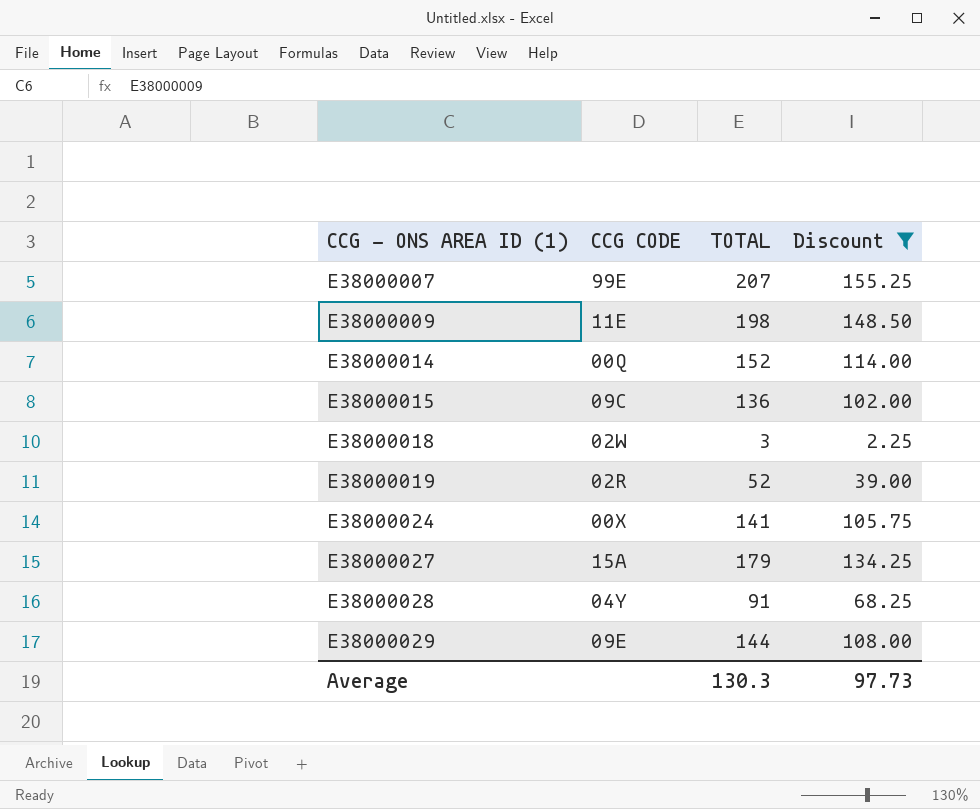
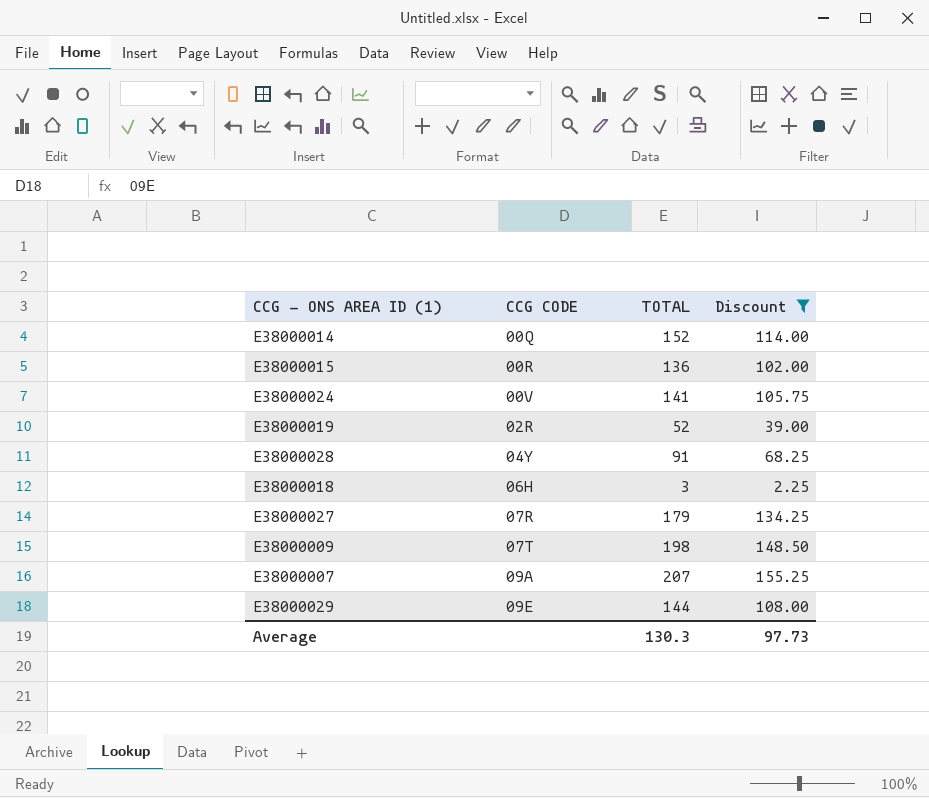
row order: CCG - ONS AREA ID (1) ascending -> CCG CODE ascending
E38000015 | CCG CODE: 09C -> 00R
E38000024 | CCG CODE: 00X -> 00V
E38000018 | CCG CODE: 02W -> 06H
E38000027 | CCG CODE: 15A -> 07R
E38000009 | CCG CODE: 11E -> 07T
E38000007 | CCG CODE: 99E -> 09A

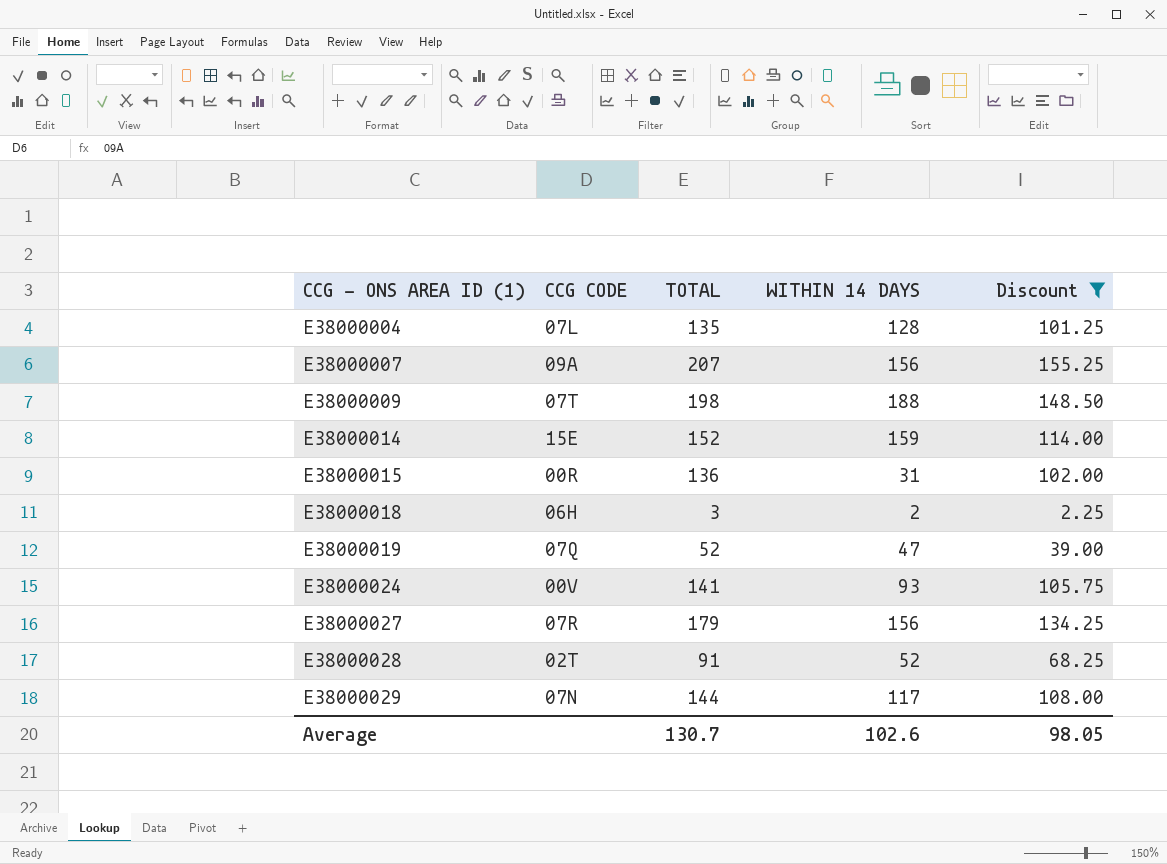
row order: CCG CODE ascending -> CCG - ONS AREA ID (1) ascending
column WITHIN 14 DAYS | position: none -> 4
row E38000004: none -> 07L | 135 | 128 | 101.25
E38000014 | CCG CODE: 00Q -> 15E
E38000019 | CCG CODE: 02R -> 07Q
E38000028 | CCG CODE: 04Y -> 02T
E38000029 | CCG CODE: 09E -> 07N
Average | TOTAL: 130.3 -> 130.7
Average | Discount: 97.73 -> 98.05

